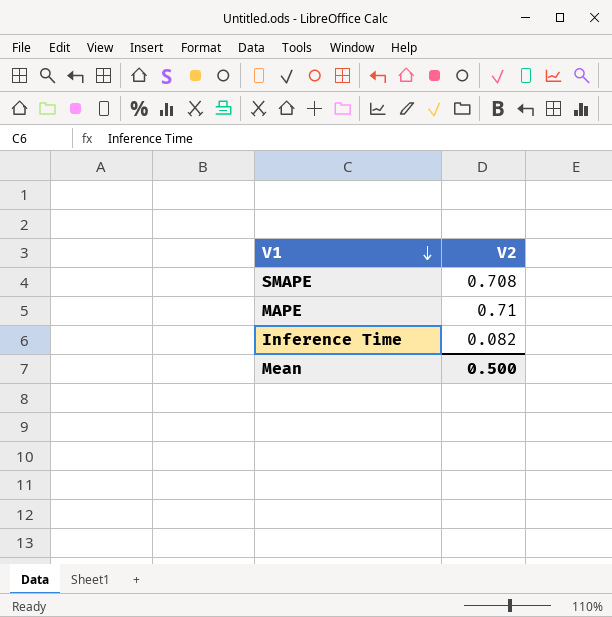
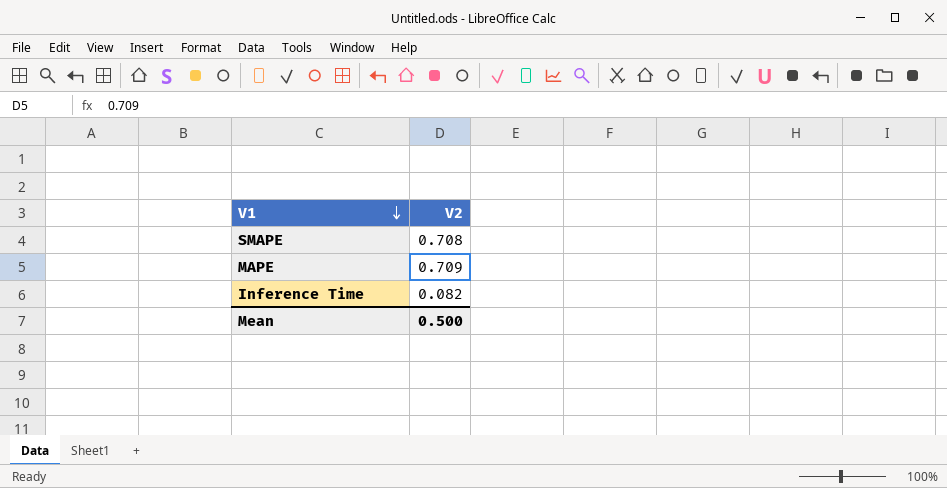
MAPE | V2: 0.71 -> 0.709

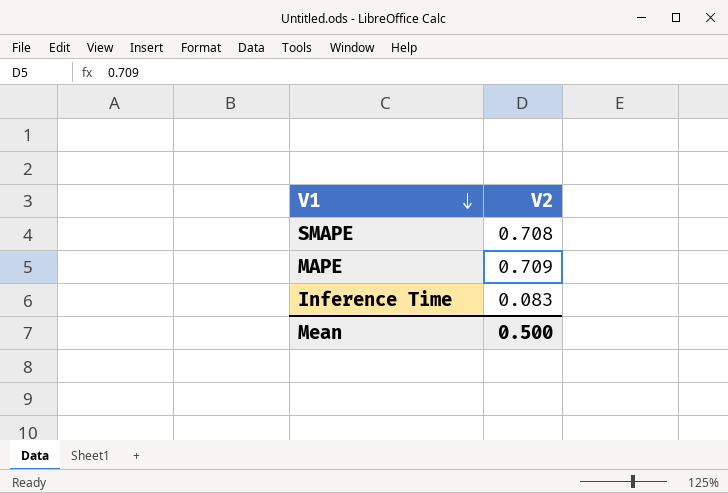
Inference Time | V2: 0.082 -> 0.083

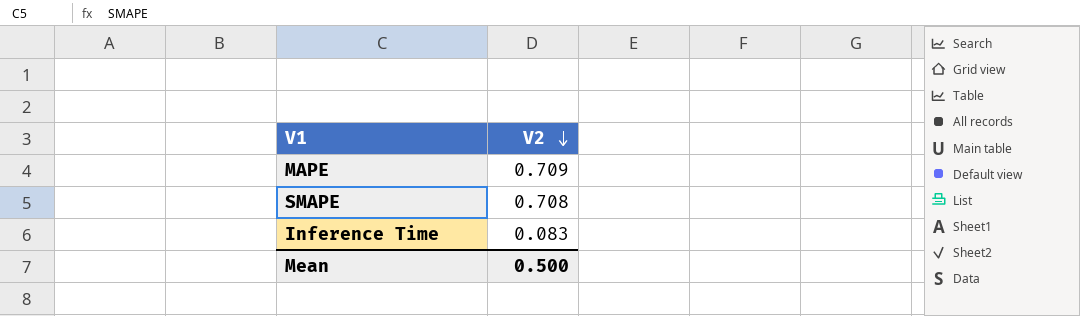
row order: V1 descending -> V2 descending

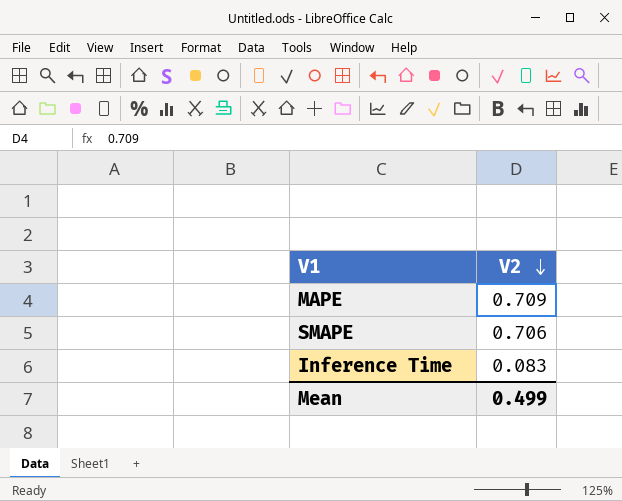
SMAPE | V2: 0.708 -> 0.706
Mean | V2: 0.500 -> 0.499

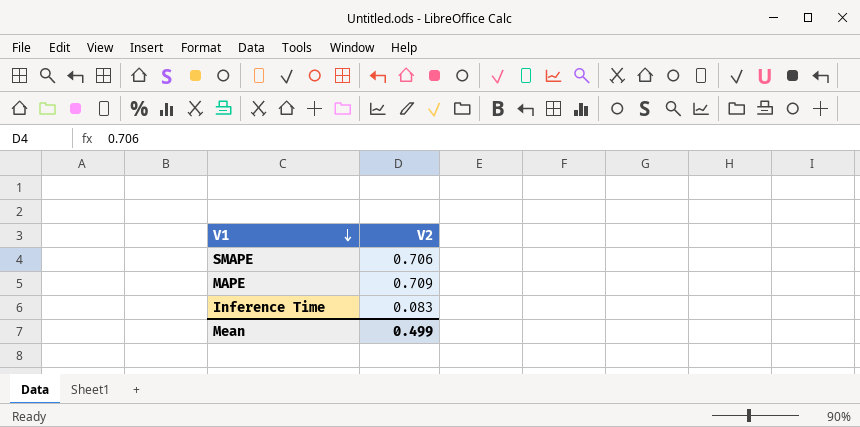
row order: V2 descending -> V1 descending

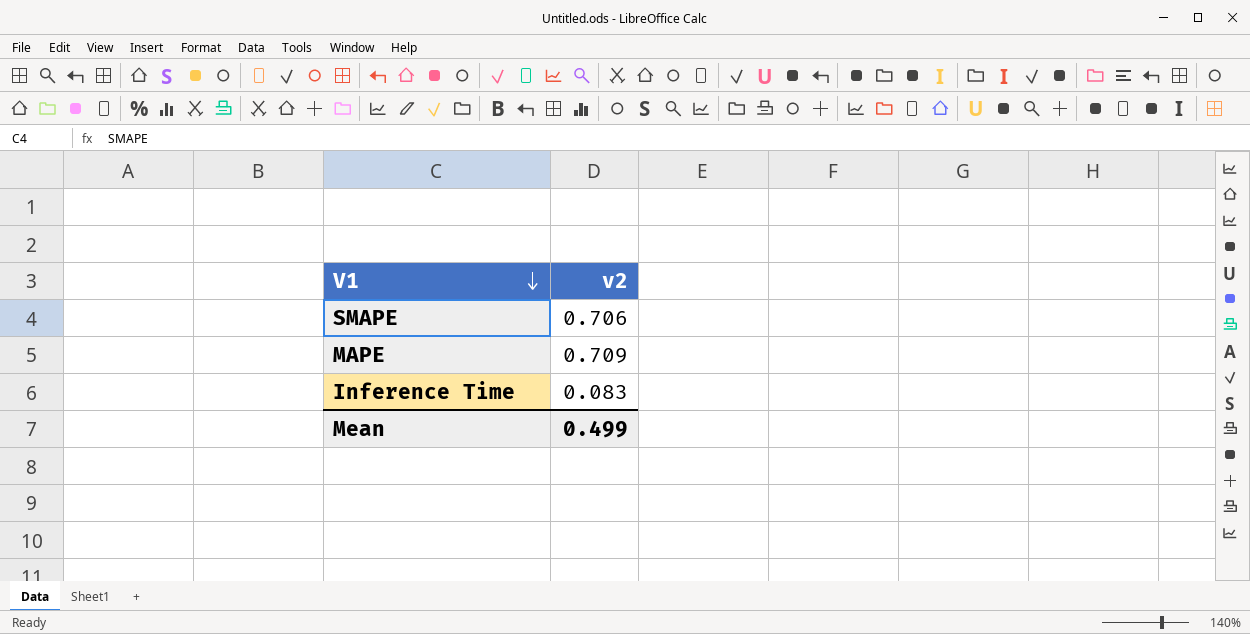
column name: V2 -> v2

